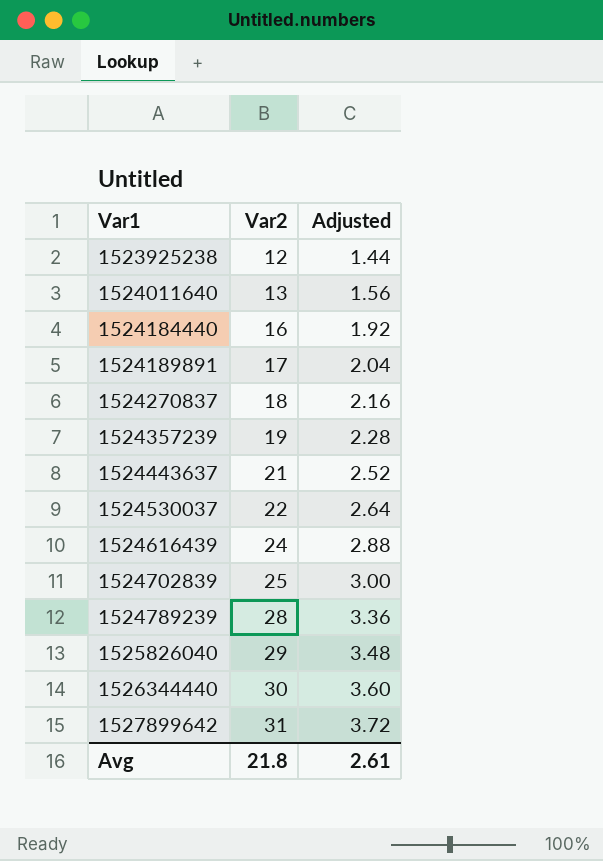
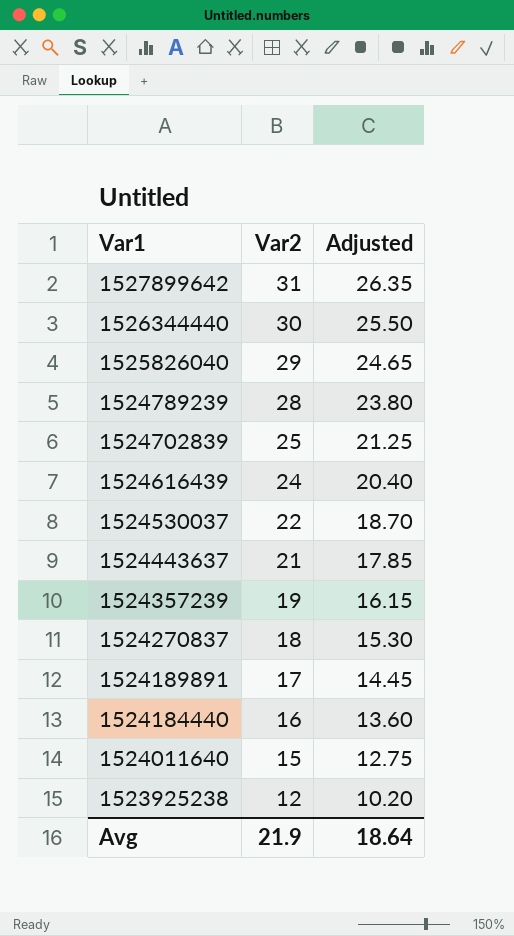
row order: Var1 ascending -> Var1 descending
column Adjusted | formula: [Var2] * 0.12 -> [Var2] * 0.85
1524011640 | Var2: 13 -> 15
Avg | Var2: 21.8 -> 21.9
Avg | Adjusted: 2.61 -> 18.64

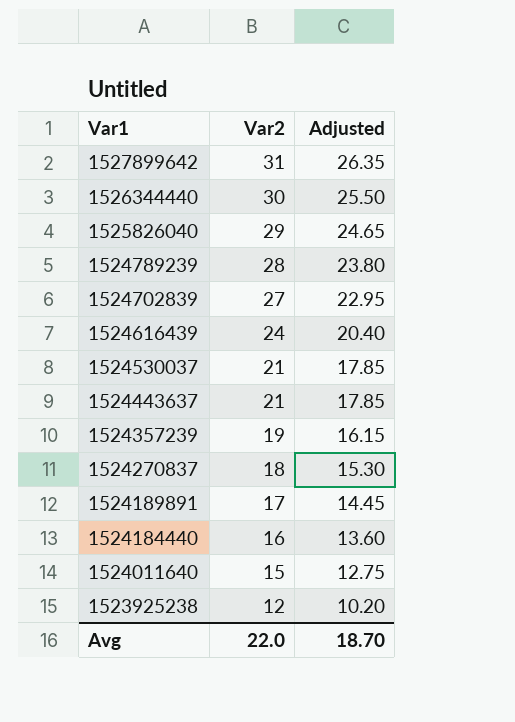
1524702839 | Var2: 25 -> 27
1524702839 | Adjusted: 21.25 -> 22.95
1524530037 | Var2: 22 -> 21
1524530037 | Adjusted: 18.70 -> 17.85
Avg | Var2: 21.9 -> 22.0
Avg | Adjusted: 18.64 -> 18.70

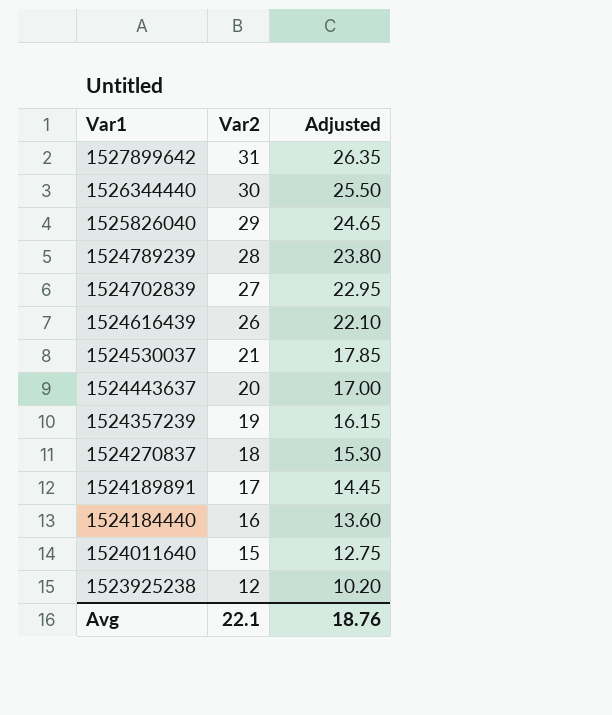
1524616439 | Var2: 24 -> 26
1524616439 | Adjusted: 20.40 -> 22.10
1524443637 | Var2: 21 -> 20
1524443637 | Adjusted: 17.85 -> 17.00
Avg | Var2: 22.0 -> 22.1
Avg | Adjusted: 18.70 -> 18.76

